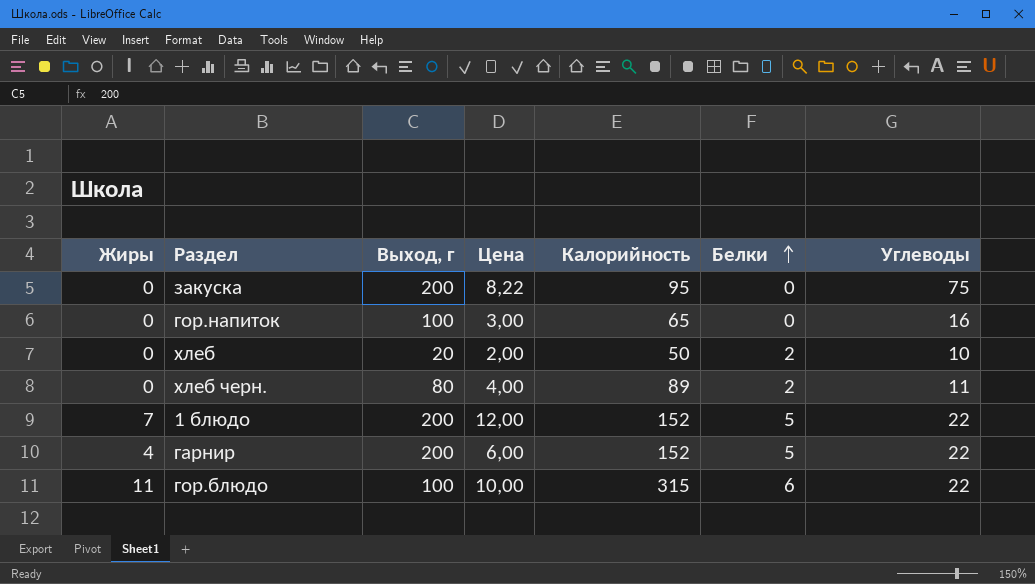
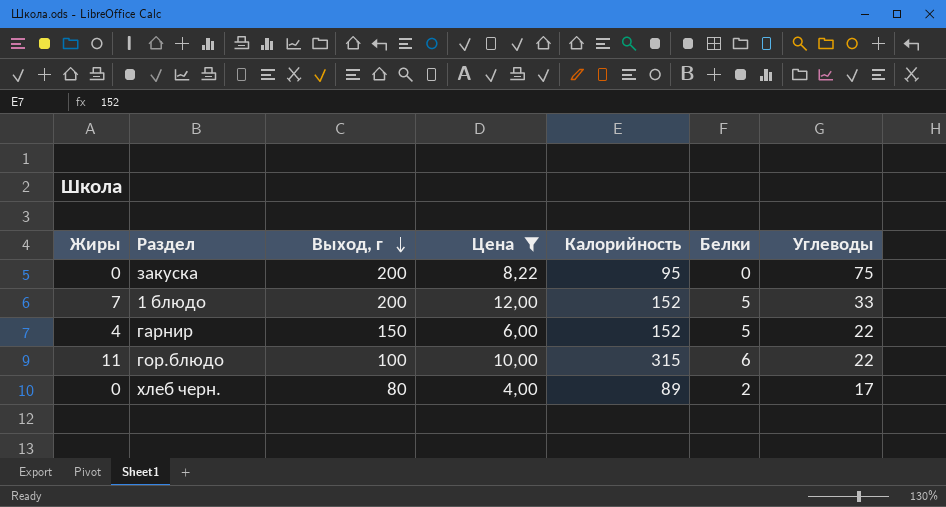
filter: none -> Цена >= 4,00
row order: Белки ascending -> Выход, г descending
1 блюдо | Углеводы: 22 -> 33
гарнир | Выход, г: 200 -> 150
хлеб черн. | Углеводы: 11 -> 17

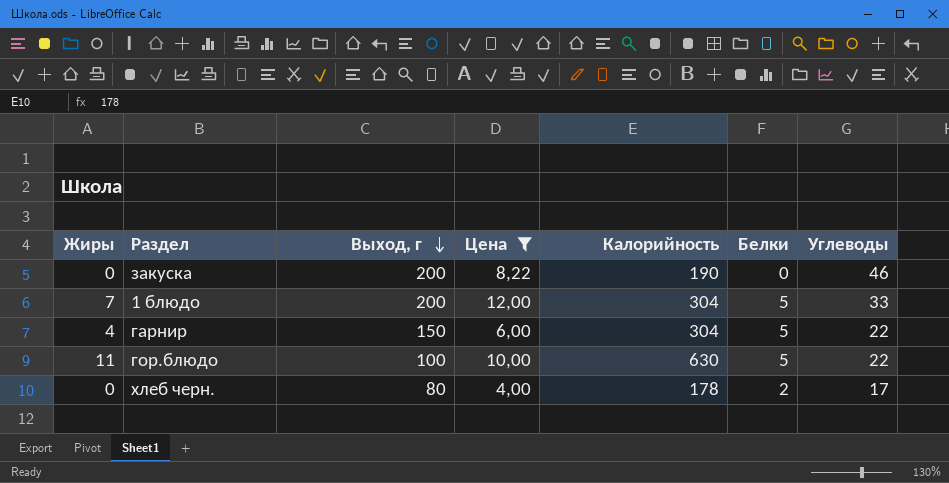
закуска | Калорийность: 95 -> 190
закуска | Углеводы: 75 -> 46
1 блюдо | Калорийность: 152 -> 304
гарнир | Калорийность: 152 -> 304
гор.блюдо | Калорийность: 315 -> 630
гор.блюдо | Белки: 6 -> 5
хлеб черн. | Калорийность: 89 -> 178

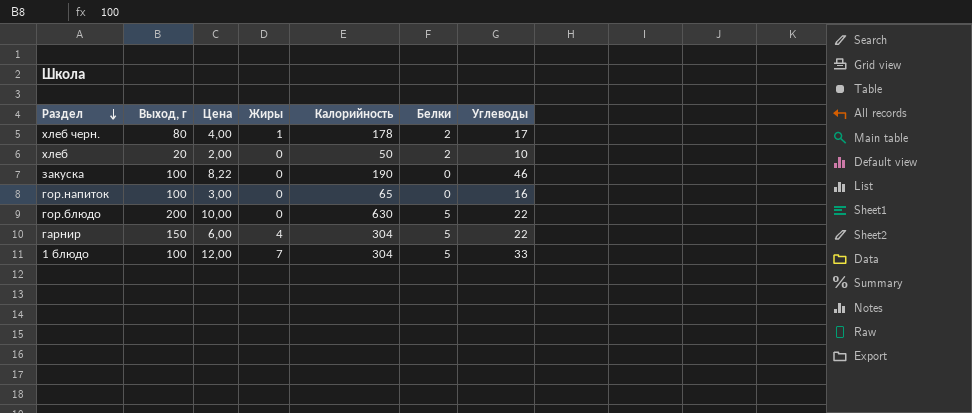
filter: Цена >= 4,00 -> none
row order: Выход, г descending -> Раздел descending
column Жиры | position: 1 -> 4
хлеб черн. | Жиры: 0 -> 1
закуска | Выход, г: 200 -> 100
гор.блюдо | Выход, г: 100 -> 200
гор.блюдо | Жиры: 11 -> 0
1 блюдо | Выход, г: 200 -> 100

